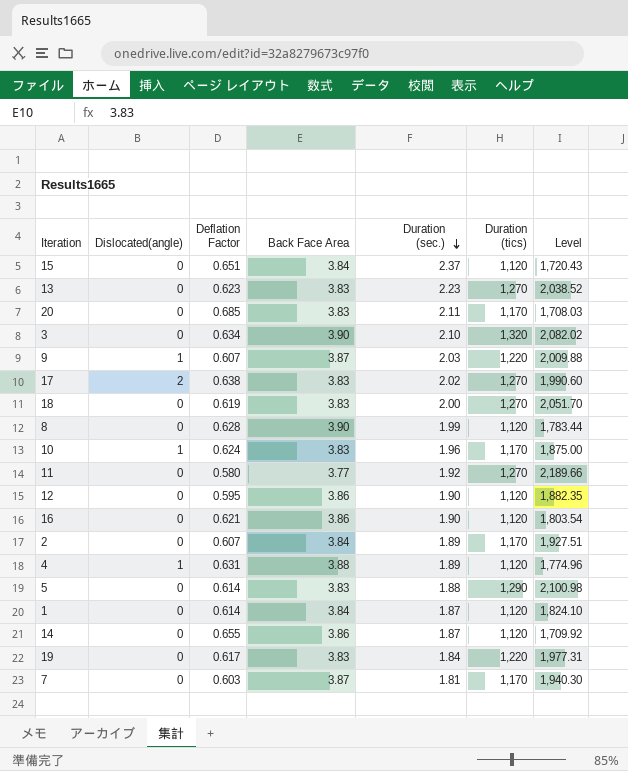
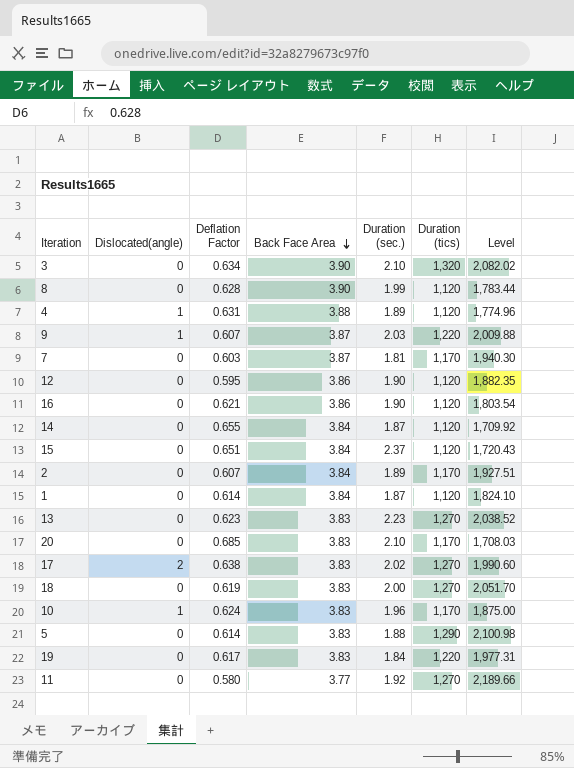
row order: Duration (sec.) descending -> Back Face Area descending
14 | Back Face Area: 3.86 -> 3.84
20 | Duration (sec.): 2.11 -> 2.10

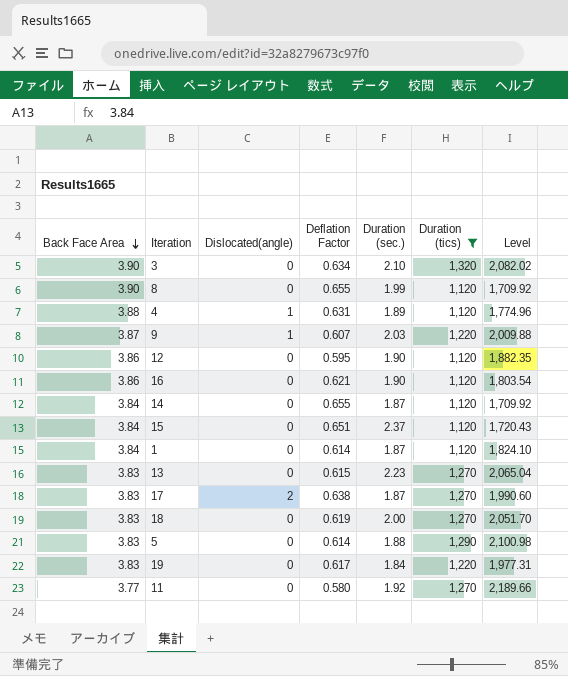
filter: none -> Duration (tics) != 1,170
column Back Face Area | position: 4 -> 1
8 | Deflation Factor: 0.628 -> 0.655
8 | Level: 1,783.44 -> 1,709.92
13 | Deflation Factor: 0.623 -> 0.615
13 | Level: 2,038.52 -> 2,065.04
17 | Duration (sec.): 2.02 -> 1.87

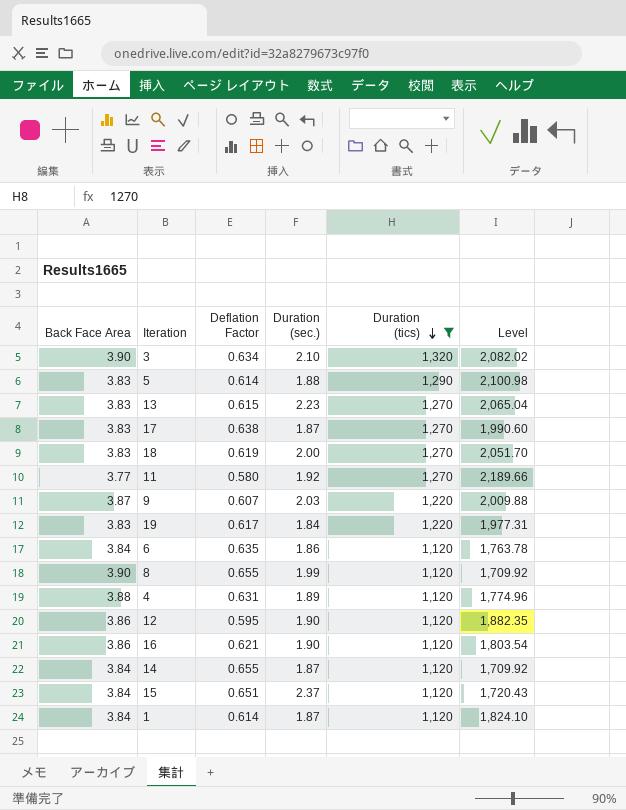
row order: Back Face Area descending -> Duration (tics) descending
column Dislocated(angle) | position: 3 -> none
row 6: none -> 3.84 | 0.635 | 1.86 | 1,120 | 1,763.78

